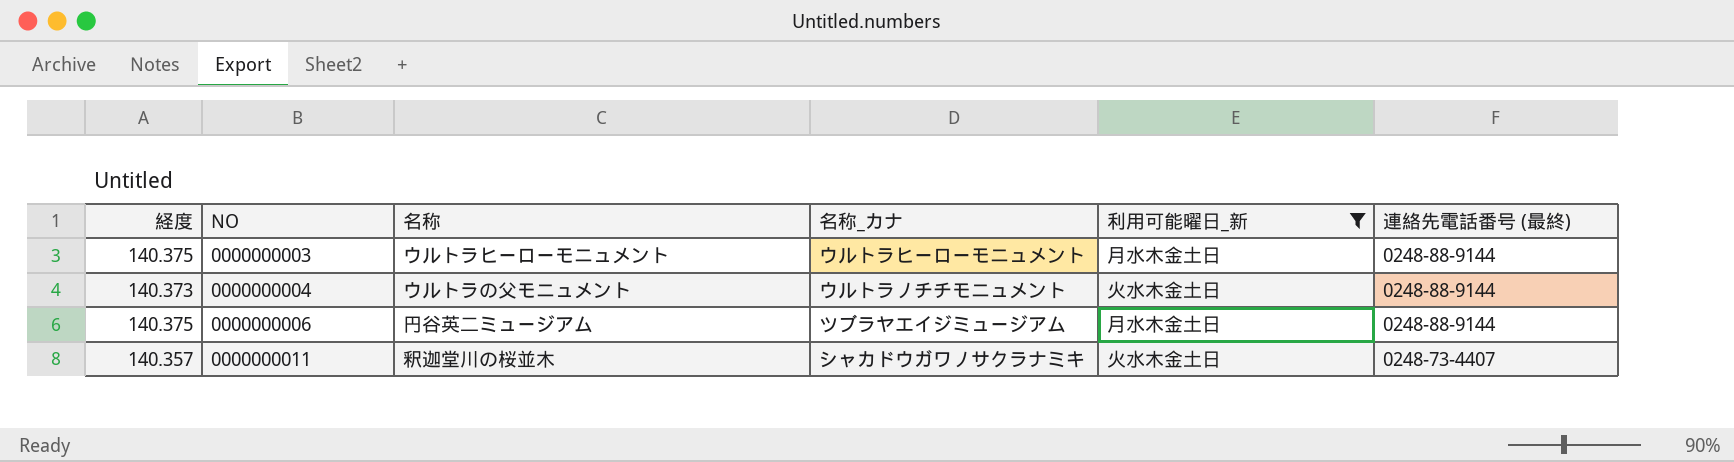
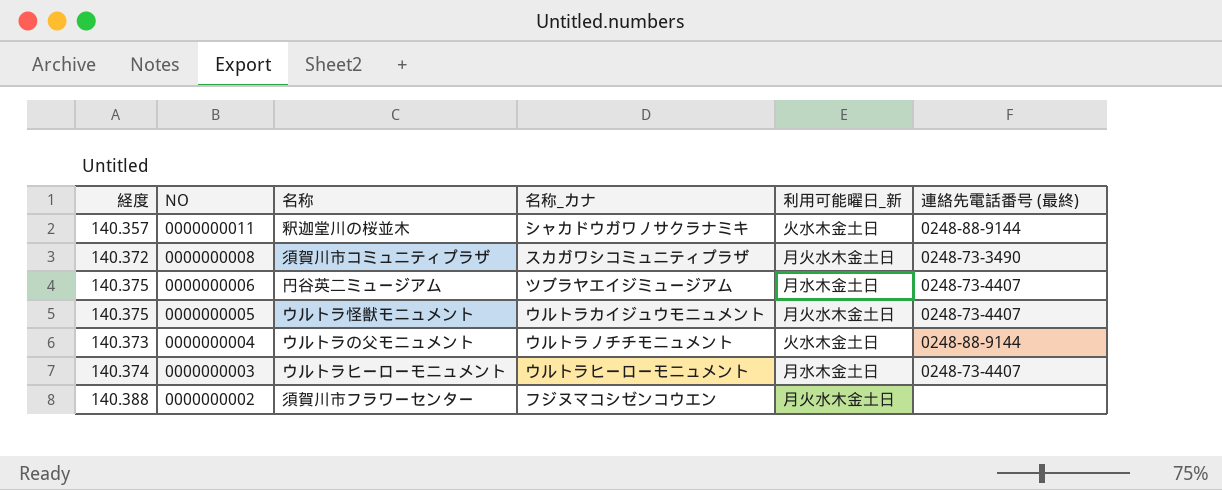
filter: 利用可能曜日_新 != 月火水木金土日 -> none
row order: NO ascending -> NO descending
0000000011 | 連絡先電話番号 (最終): 0248-73-4407 -> 0248-88-9144
0000000006 | 連絡先電話番号 (最終): 0248-88-9144 -> 0248-73-4407
0000000003 | 経度: 140.375 -> 140.374
0000000003 | 連絡先電話番号 (最終): 0248-88-9144 -> 0248-73-4407

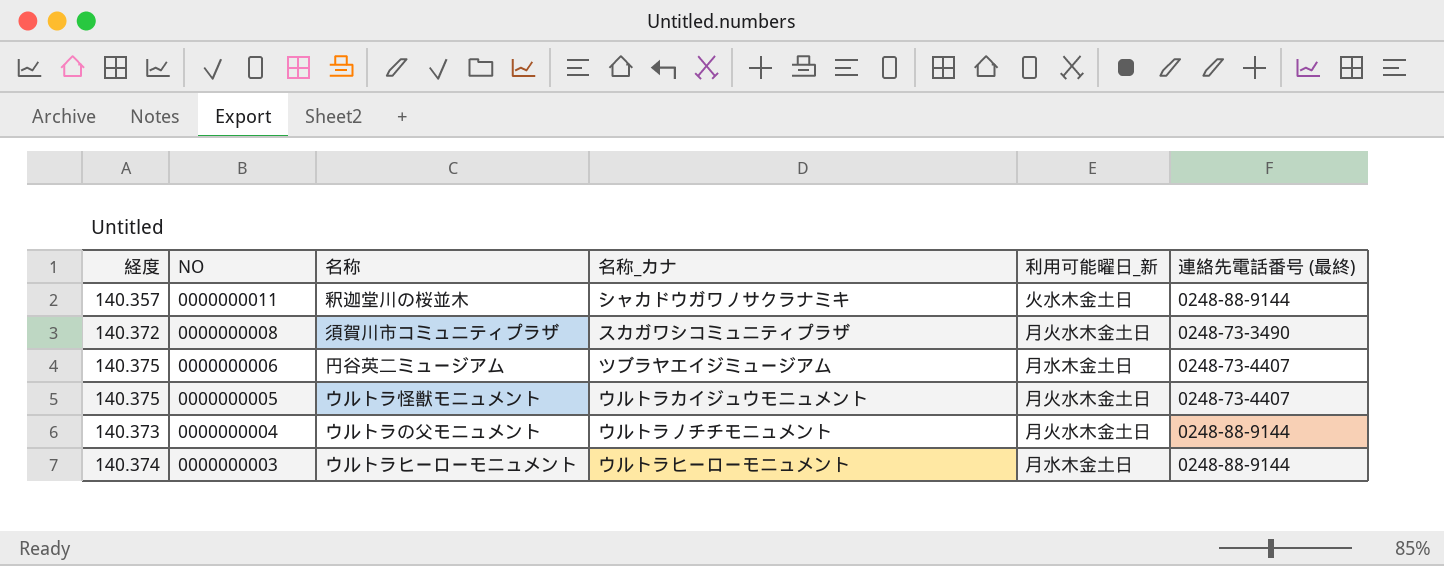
row 0000000002: 140.388 | 須賀川市フラワーセンター | フジヌマコシゼンコウエン | 月火水木金土日 | none -> none
0000000004 | 利用可能曜日_新: 火水木金土日 -> 月火水木金土日
0000000003 | 連絡先電話番号 (最終): 0248-73-4407 -> 0248-88-9144

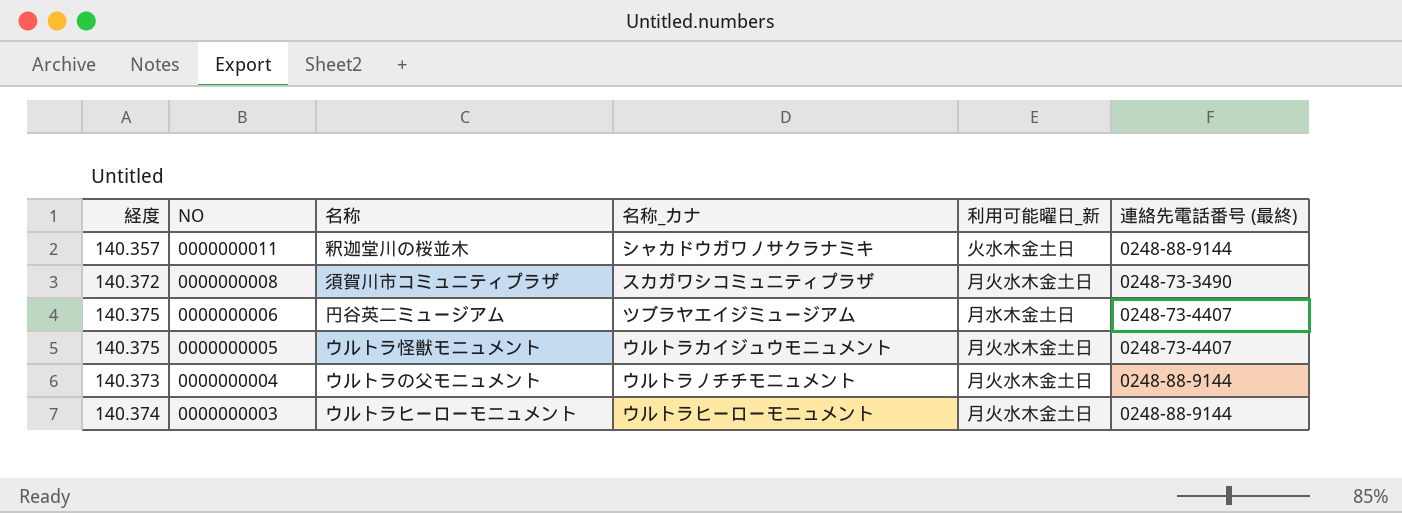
0000000003 | 利用可能曜日_新: 月水木金土日 -> 月火水木金土日

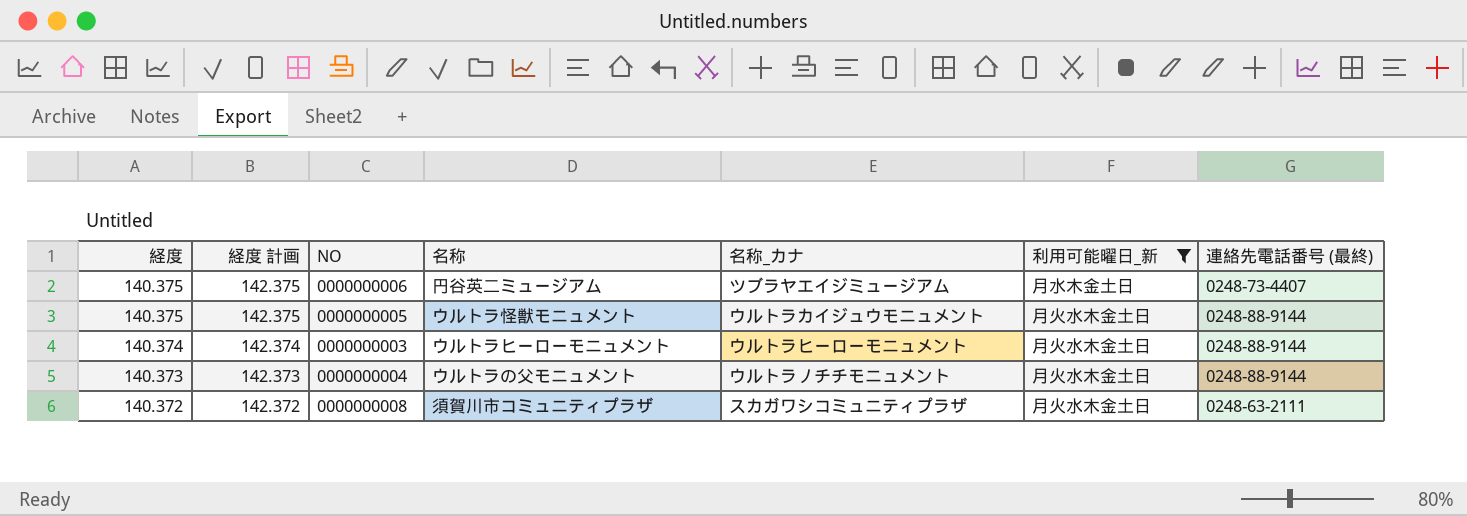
filter: none -> 利用可能曜日_新 != 火水木金土日
row order: NO descending -> 経度 descending
column 経度 計画 | formula: none -> [経度] + 2
0000000005 | 連絡先電話番号 (最終): 0248-73-4407 -> 0248-88-9144
0000000008 | 連絡先電話番号 (最終): 0248-73-3490 -> 0248-63-2111

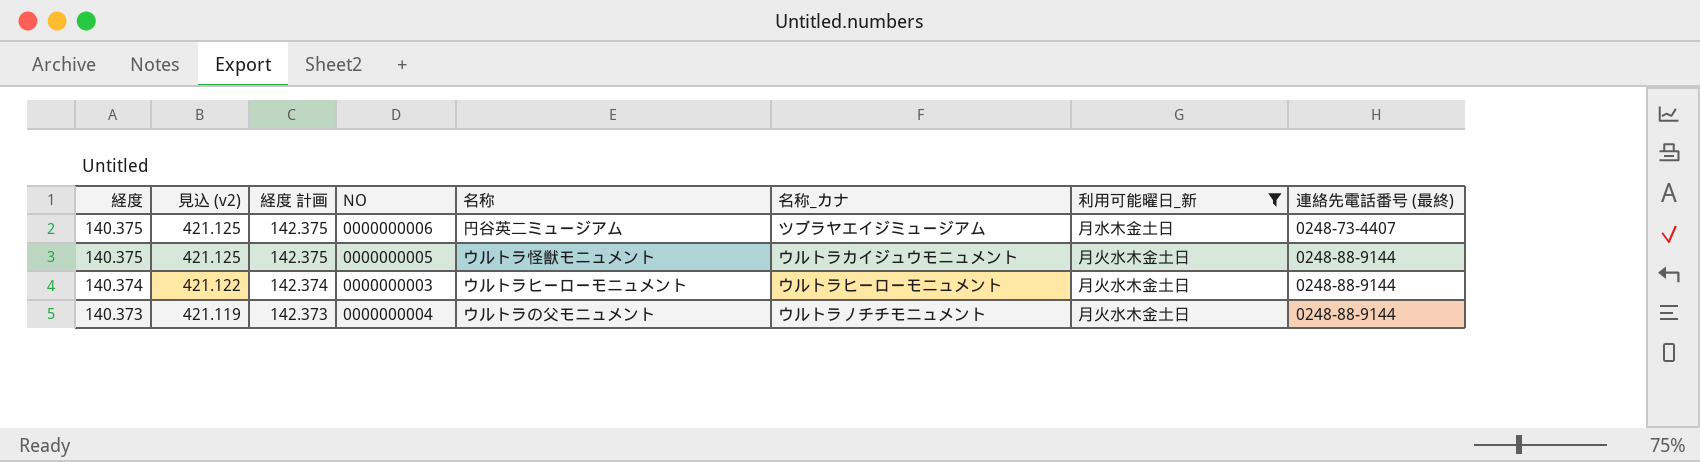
column 見込 (v2) | formula: none -> [経度] * 3
row 0000000008: 140.372 | 142.372 | 須賀川市コミュニティプラザ | スカガワシコミュニティプラザ | 月火水木金土日 | 0248-63-2111 -> none

